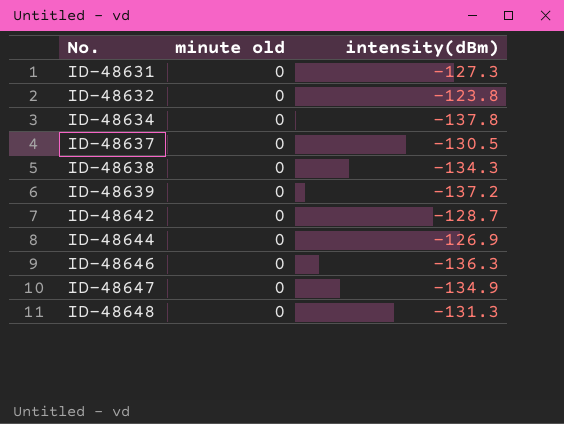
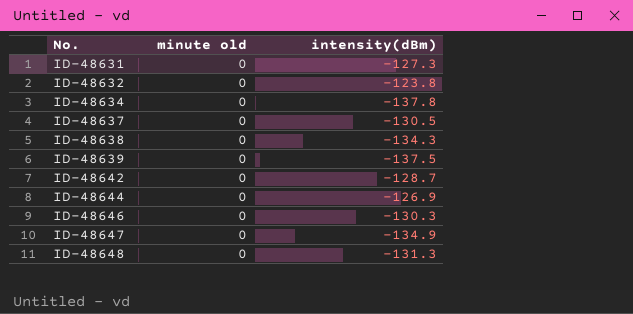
ID-48639 | intensity(dBm): -137.2 -> -137.5
ID-48646 | intensity(dBm): -136.3 -> -130.3

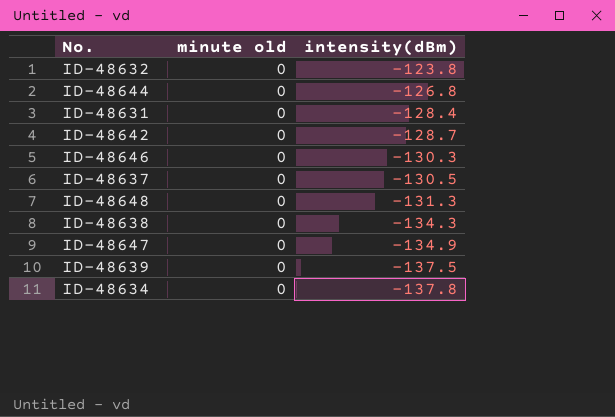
row order: No. ascending -> intensity(dBm) descending
ID-48644 | intensity(dBm): -126.9 -> -126.8
ID-48631 | intensity(dBm): -127.3 -> -128.4

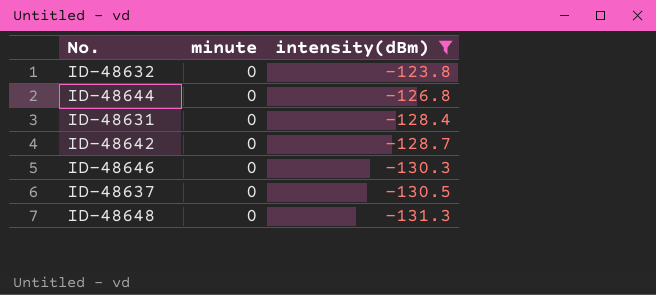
filter: none -> intensity(dBm) >= -131.3
column name: minute old -> minute

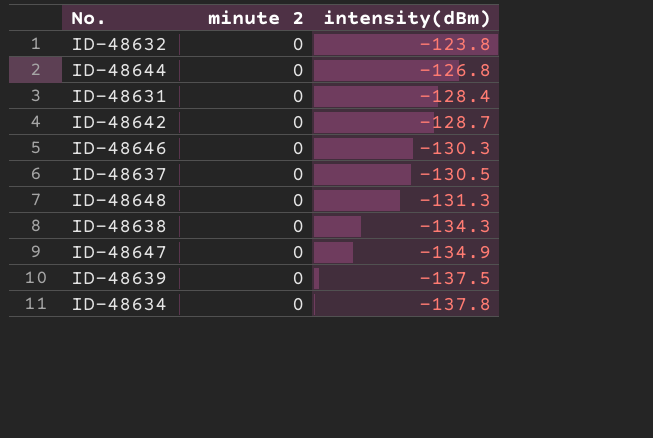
filter: intensity(dBm) >= -131.3 -> none
column name: minute -> minute 2

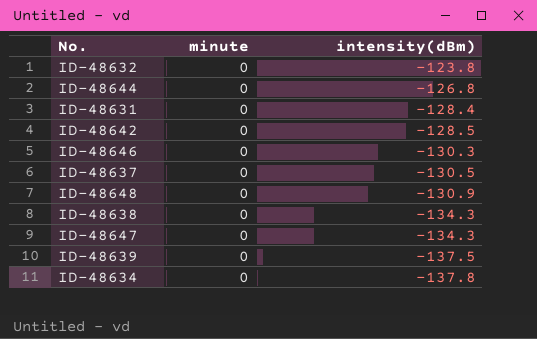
column name: minute 2 -> minute
ID-48642 | intensity(dBm): -128.7 -> -128.5
ID-48648 | intensity(dBm): -131.3 -> -130.9
ID-48647 | intensity(dBm): -134.9 -> -134.3

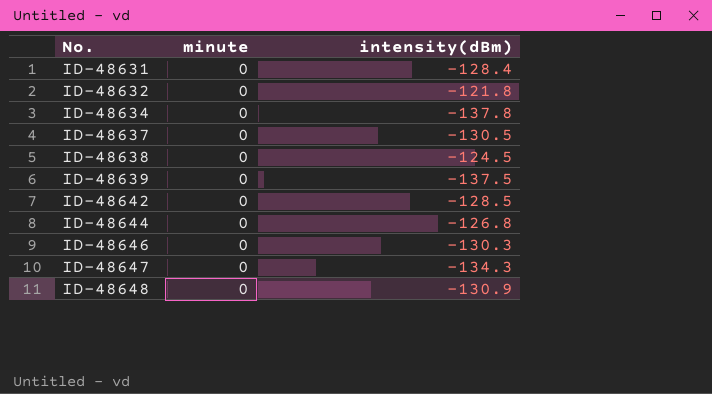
row order: intensity(dBm) descending -> No. ascending
ID-48632 | intensity(dBm): -123.8 -> -121.8
ID-48638 | intensity(dBm): -134.3 -> -124.5

